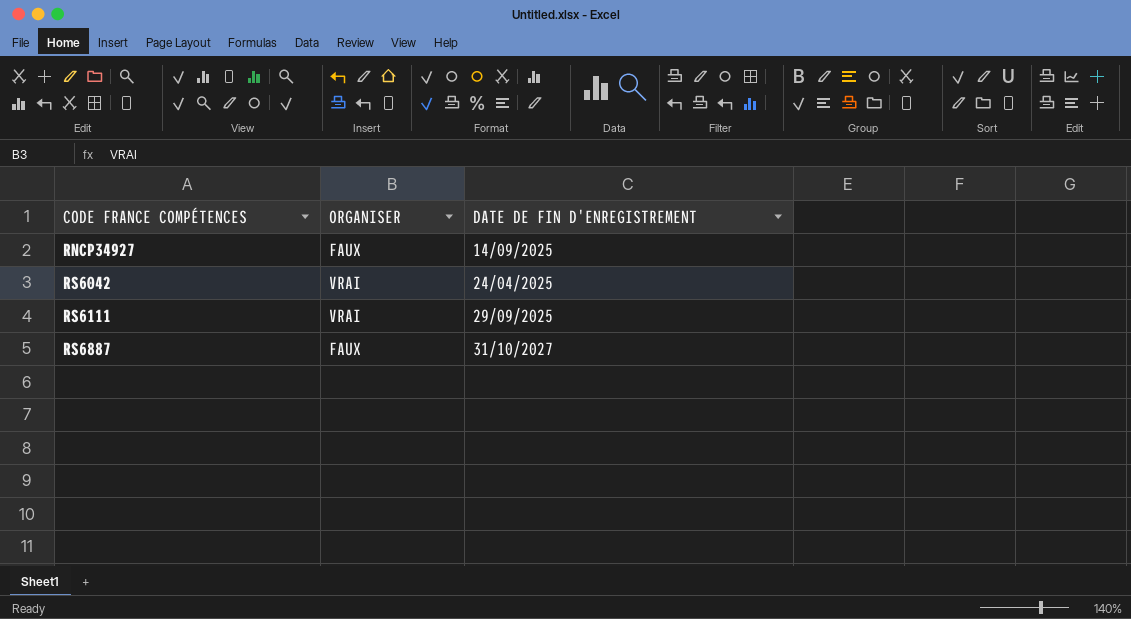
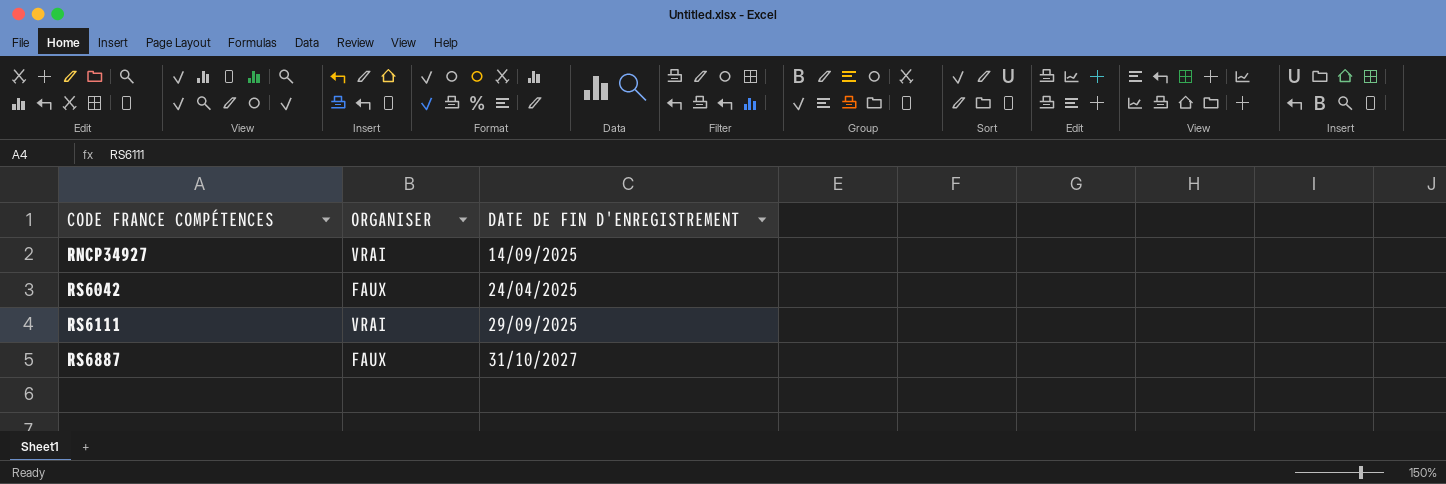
RNCP34927 | ORGANISER: FAUX -> VRAI
RS6042 | ORGANISER: VRAI -> FAUX

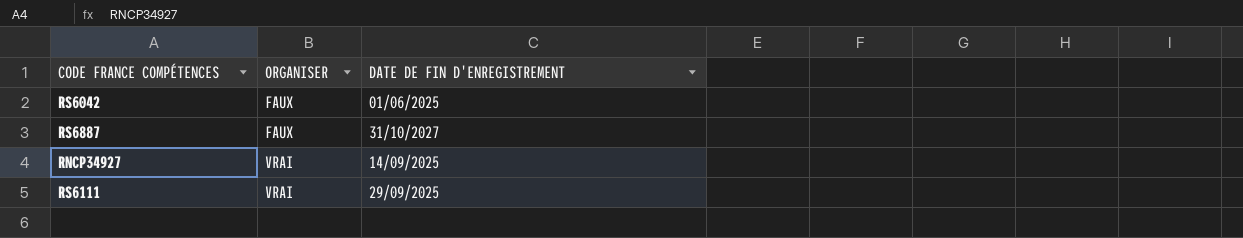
row order: CODE FRANCE COMPÉTENCES ascending -> ORGANISER ascending
RS6042 | DATE DE FIN D'ENREGISTREMENT: 24/04/2025 -> 01/06/2025

